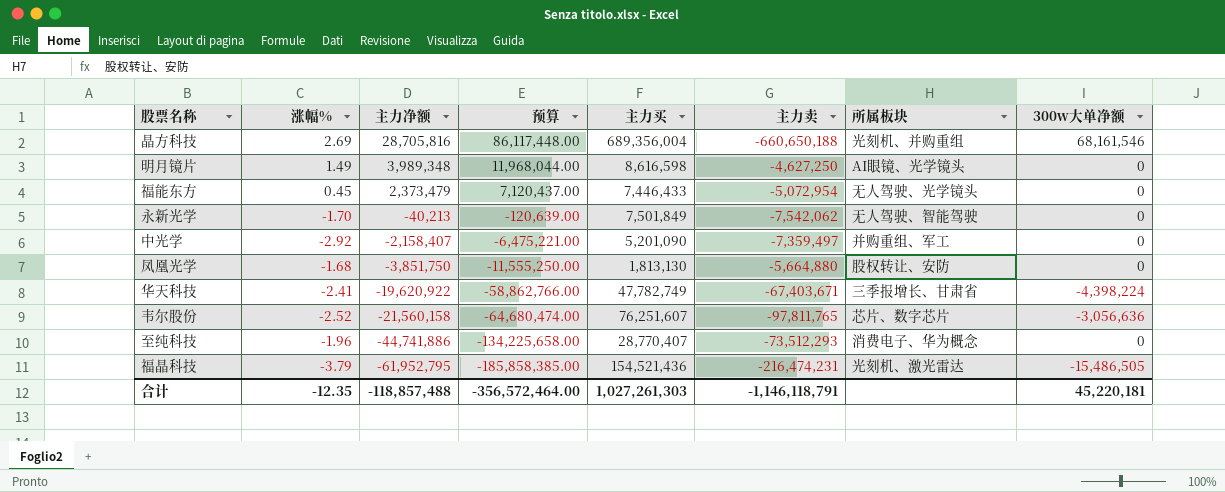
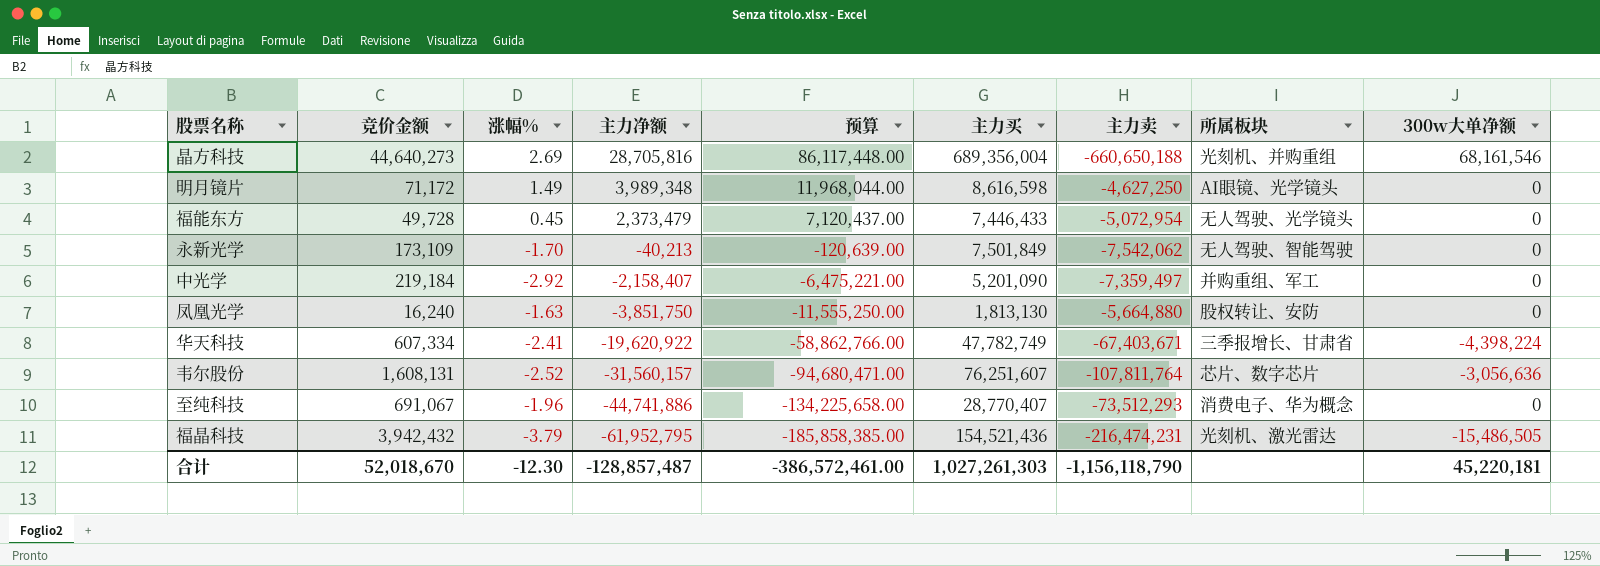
column 竞价金额 | position: none -> 2
凤凰光学 | 涨幅%: -1.68 -> -1.63
韦尔股份 | 主力净额: -21,560,158 -> -31,560,157
韦尔股份 | 预算: -64,680,474.00 -> -94,680,471.00
韦尔股份 | 主力卖: -97,811,765 -> -107,811,764
合计 | 涨幅%: -12.35 -> -12.30
合计 | 主力净额: -118,857,488 -> -128,857,487
合计 | 预算: -356,572,464.00 -> -386,572,461.00
合计 | 主力卖: -1,146,118,791 -> -1,156,118,790

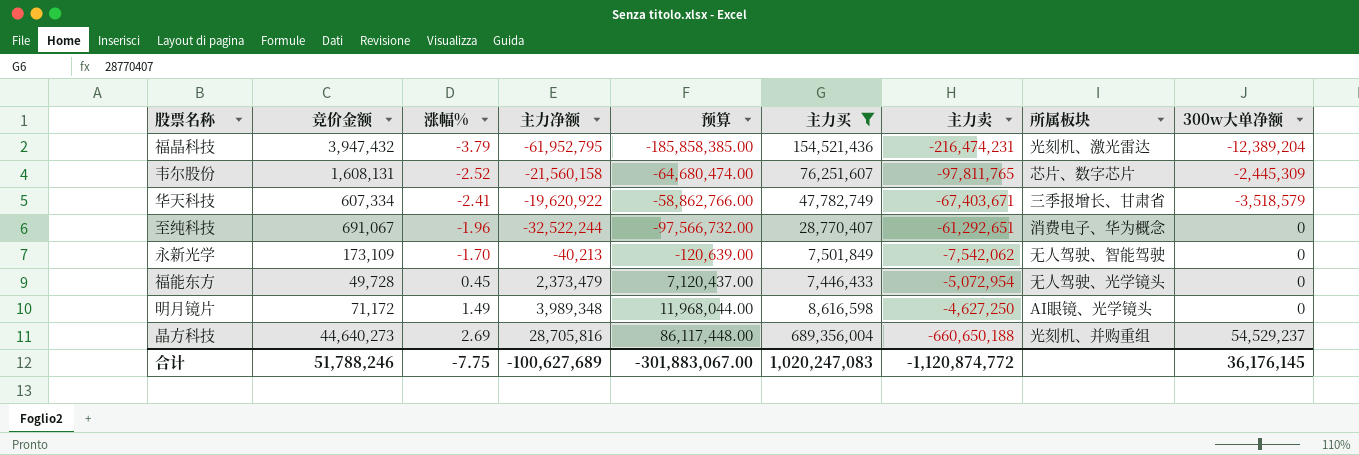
filter: none -> 主力买 >= 7,446,433
row order: 主力净额 descending -> 涨幅% ascending
福晶科技 | 竞价金额: 3,942,432 -> 3,947,432
福晶科技 | 300w大单净额: -15,486,505 -> -12,389,204
韦尔股份 | 主力净额: -31,560,157 -> -21,560,158
韦尔股份 | 预算: -94,680,471.00 -> -64,680,474.00
韦尔股份 | 主力卖: -107,811,764 -> -97,811,765
韦尔股份 | 300w大单净额: -3,056,636 -> -2,445,309
华天科技 | 300w大单净额: -4,398,224 -> -3,518,579
至纯科技 | 主力净额: -44,741,886 -> -32,522,244
至纯科技 | 预算: -134,225,658.00 -> -97,566,732.00
至纯科技 | 主力卖: -73,512,293 -> -61,292,651
晶方科技 | 300w大单净额: 68,161,546 -> 54,529,237
合计 | 竞价金额: 52,018,670 -> 51,788,246
合计 | 涨幅%: -12.30 -> -7.75
合计 | 主力净额: -128,857,487 -> -100,627,689
合计 | 预算: -386,572,461.00 -> -301,883,067.00
合计 | 主力买: 1,027,261,303 -> 1,020,247,083
合计 | 主力卖: -1,156,118,790 -> -1,120,874,772
合计 | 300w大单净额: 45,220,181 -> 36,176,145

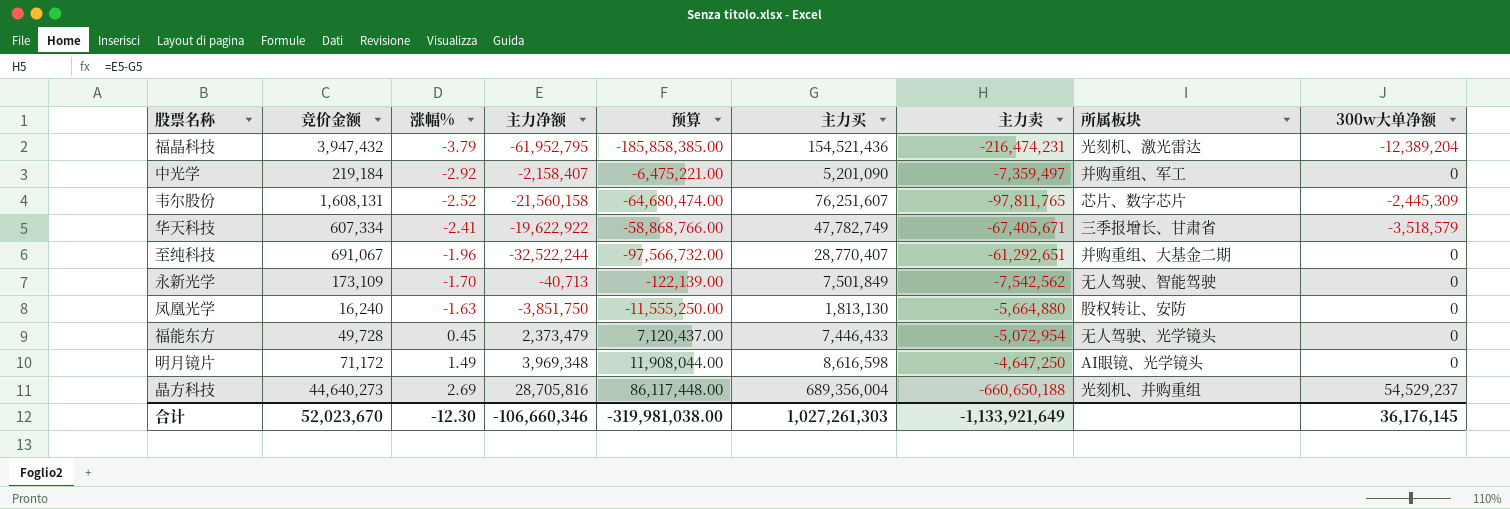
filter: 主力买 >= 7,446,433 -> none
华天科技 | 主力净额: -19,620,922 -> -19,622,922
华天科技 | 预算: -58,862,766.00 -> -58,868,766.00
华天科技 | 主力卖: -67,403,671 -> -67,405,671
至纯科技 | 所属板块: 消费电子、华为概念 -> 并购重组、大基金二期
永新光学 | 主力净额: -40,213 -> -40,713
永新光学 | 预算: -120,639.00 -> -122,139.00
永新光学 | 主力卖: -7,542,062 -> -7,542,562
明月镜片 | 主力净额: 3,989,348 -> 3,969,348
明月镜片 | 预算: 11,968,044.00 -> 11,908,044.00
明月镜片 | 主力卖: -4,627,250 -> -4,647,250
合计 | 竞价金额: 51,788,246 -> 52,023,670
合计 | 涨幅%: -7.75 -> -12.30
合计 | 主力净额: -100,627,689 -> -106,660,346
合计 | 预算: -301,883,067.00 -> -319,981,038.00
合计 | 主力买: 1,020,247,083 -> 1,027,261,303
合计 | 主力卖: -1,120,874,772 -> -1,133,921,649

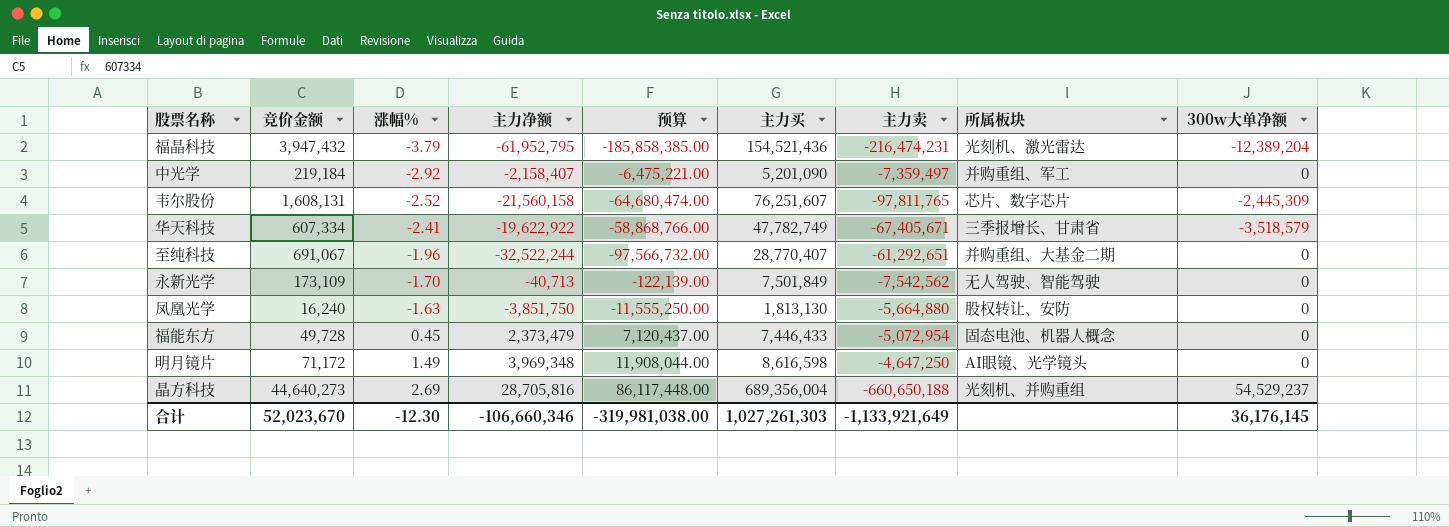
福能东方 | 所属板块: 无人驾驶、光学镜头 -> 固态电池、机器人概念

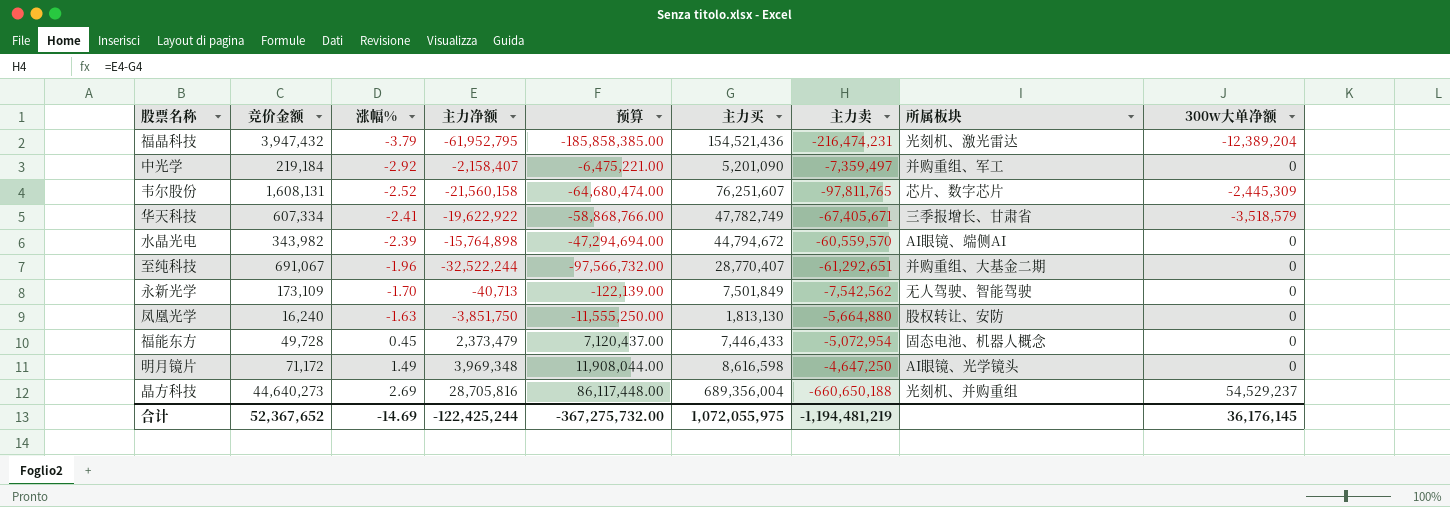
row 水晶光电: none -> 343,982 | -2.39 | -15,764,898 | -47,294,694.00 | 44,794,672 | -60,559,570 | AI眼镜、端侧AI | 0
合计 | 竞价金额: 52,023,670 -> 52,367,652
合计 | 涨幅%: -12.30 -> -14.69
合计 | 主力净额: -106,660,346 -> -122,425,244
合计 | 预算: -319,981,038.00 -> -367,275,732.00
合计 | 主力买: 1,027,261,303 -> 1,072,055,975
合计 | 主力卖: -1,133,921,649 -> -1,194,481,219

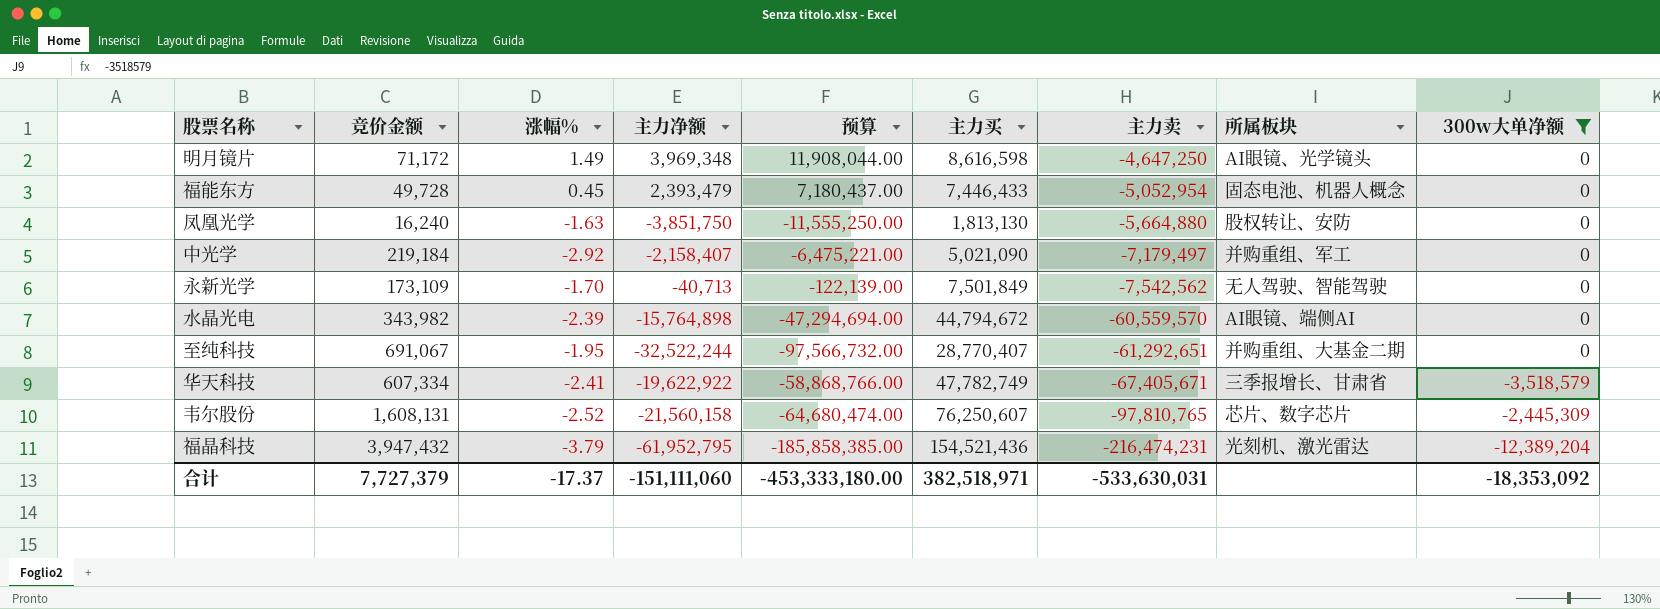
filter: none -> 300w大单净额 != 54,529,237
row order: 涨幅% ascending -> 主力卖 descending
福能东方 | 主力净额: 2,373,479 -> 2,393,479
福能东方 | 预算: 7,120,437.00 -> 7,180,437.00
福能东方 | 主力卖: -5,072,954 -> -5,052,954
中光学 | 主力买: 5,201,090 -> 5,021,090
中光学 | 主力卖: -7,359,497 -> -7,179,497
至纯科技 | 涨幅%: -1.96 -> -1.95
韦尔股份 | 主力买: 76,251,607 -> 76,250,607
韦尔股份 | 主力卖: -97,811,765 -> -97,810,765
合计 | 竞价金额: 52,367,652 -> 7,727,379
合计 | 涨幅%: -14.69 -> -17.37
合计 | 主力净额: -122,425,244 -> -151,111,060
合计 | 预算: -367,275,732.00 -> -453,333,180.00
合计 | 主力买: 1,072,055,975 -> 382,518,971
合计 | 主力卖: -1,194,481,219 -> -533,630,031
合计 | 300w大单净额: 36,176,145 -> -18,353,092

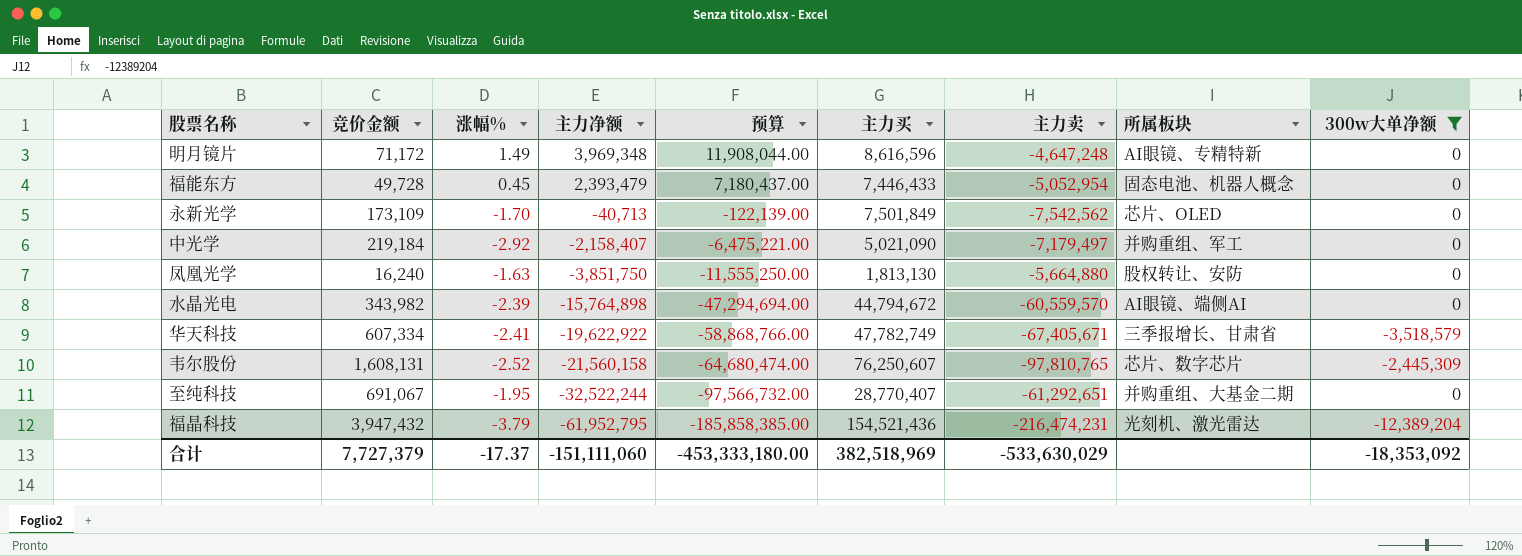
row order: 主力卖 descending -> 主力净额 descending
明月镜片 | 主力买: 8,616,598 -> 8,616,596
明月镜片 | 主力卖: -4,647,250 -> -4,647,248
明月镜片 | 所属板块: AI眼镜、光学镜头 -> AI眼镜、专精特新
永新光学 | 所属板块: 无人驾驶、智能驾驶 -> 芯片、OLED
合计 | 主力买: 382,518,971 -> 382,518,969
合计 | 主力卖: -533,630,031 -> -533,630,029

